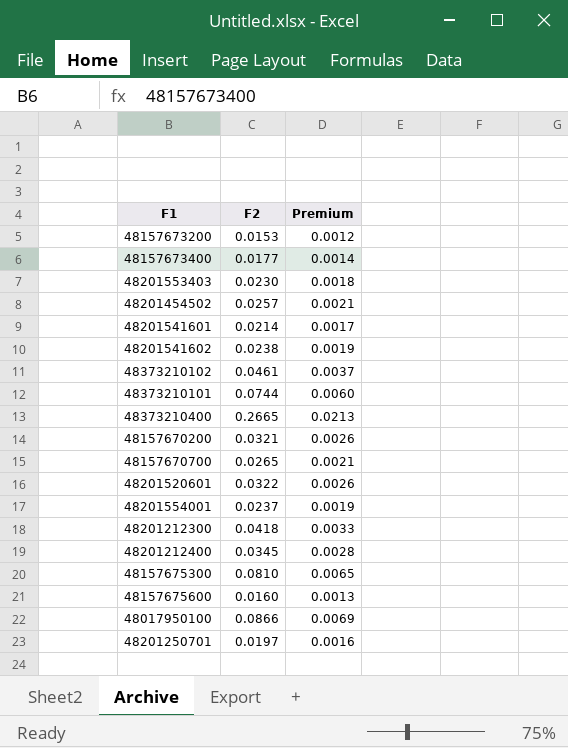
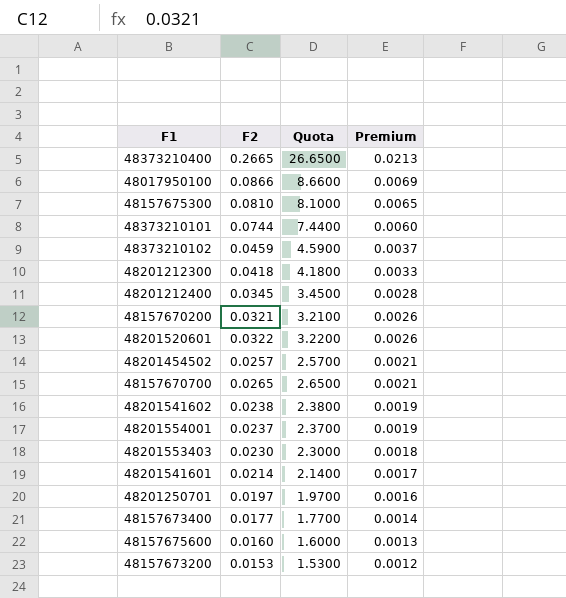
row order: none -> Premium descending
column Quota | formula: none -> [F2] * 100
48373210102 | F2: 0.0461 -> 0.0459

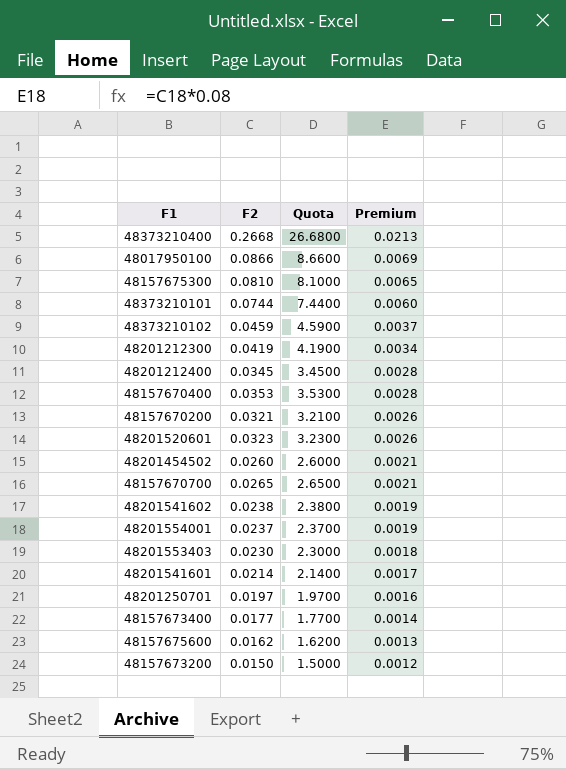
48373210400 | F2: 0.2665 -> 0.2668
48373210400 | Quota: 26.6500 -> 26.6800
48201212300 | F2: 0.0418 -> 0.0419
48201212300 | Quota: 4.1800 -> 4.1900
48201212300 | Premium: 0.0033 -> 0.0034
row 48157670400: none -> 0.0353 | 3.5300 | 0.0028
48201520601 | F2: 0.0322 -> 0.0323
48201520601 | Quota: 3.2200 -> 3.2300
48201454502 | F2: 0.0257 -> 0.0260
48201454502 | Quota: 2.5700 -> 2.6000
48157675600 | F2: 0.0160 -> 0.0162
48157675600 | Quota: 1.6000 -> 1.6200
48157673200 | F2: 0.0153 -> 0.0150
48157673200 | Quota: 1.5300 -> 1.5000

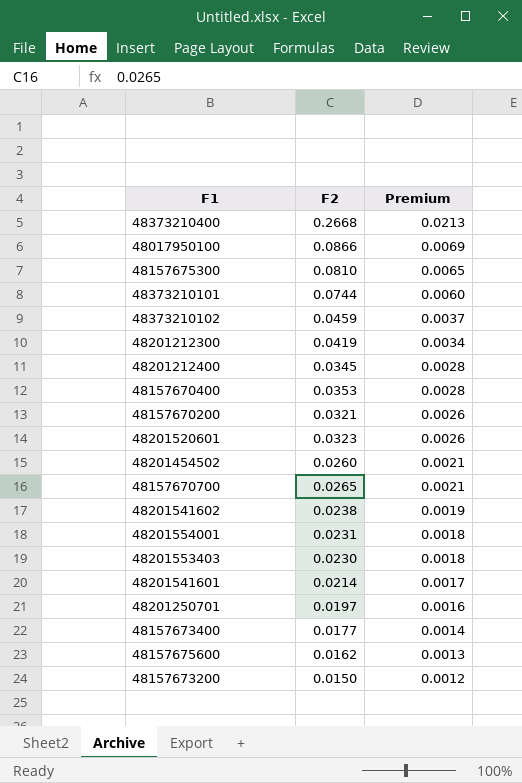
column Quota | formula: [F2] * 100 -> none
48201554001 | F2: 0.0237 -> 0.0231
48201554001 | Premium: 0.0019 -> 0.0018

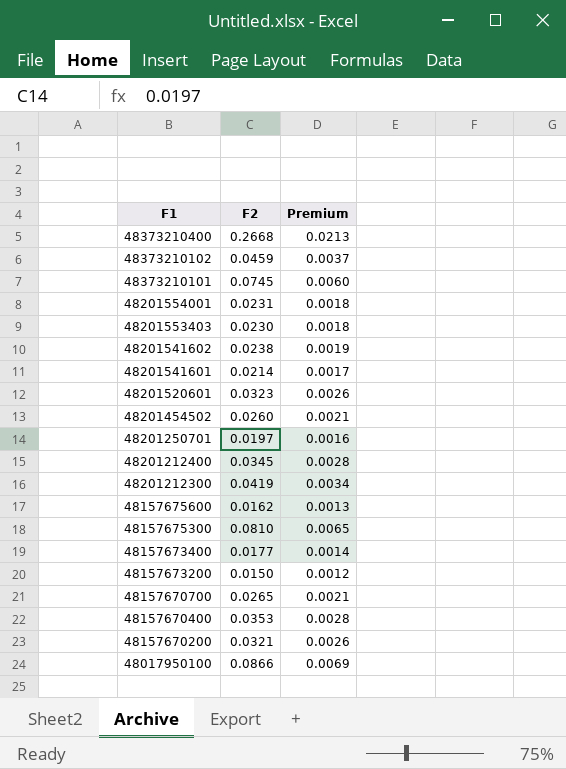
row order: Premium descending -> F1 descending
48373210101 | F2: 0.0744 -> 0.0745

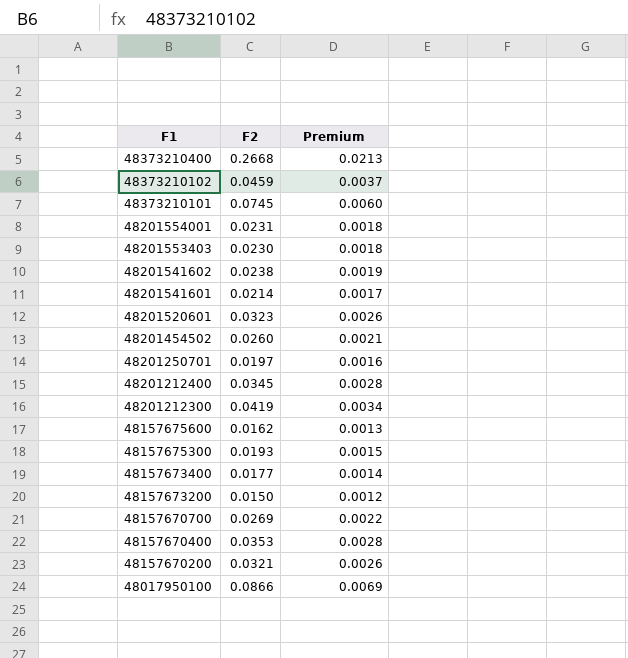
48157675300 | F2: 0.0810 -> 0.0193
48157675300 | Premium: 0.0065 -> 0.0015
48157670700 | F2: 0.0265 -> 0.0269
48157670700 | Premium: 0.0021 -> 0.0022

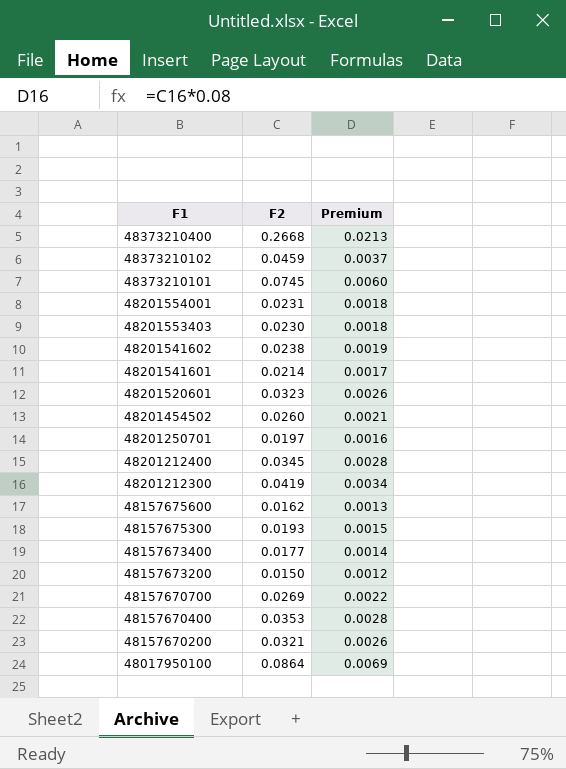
48017950100 | F2: 0.0866 -> 0.0864

